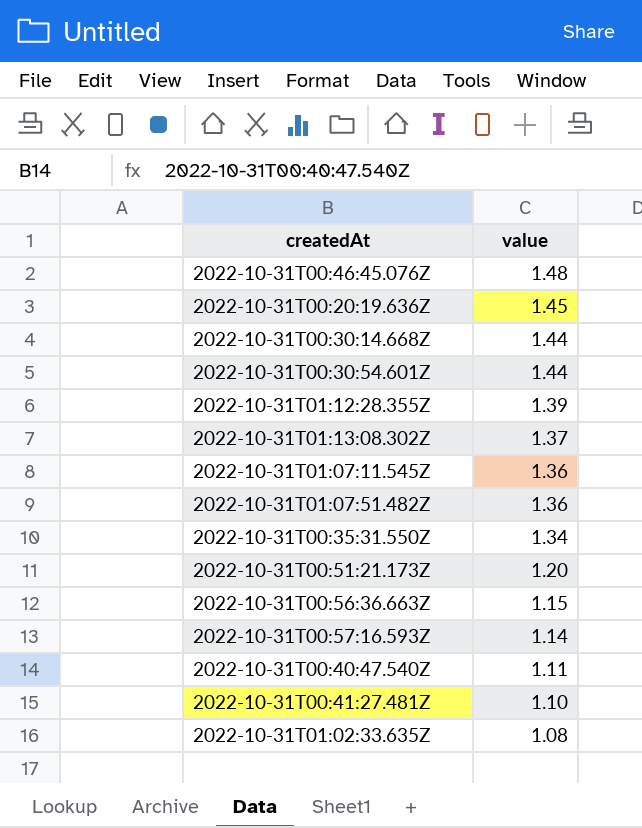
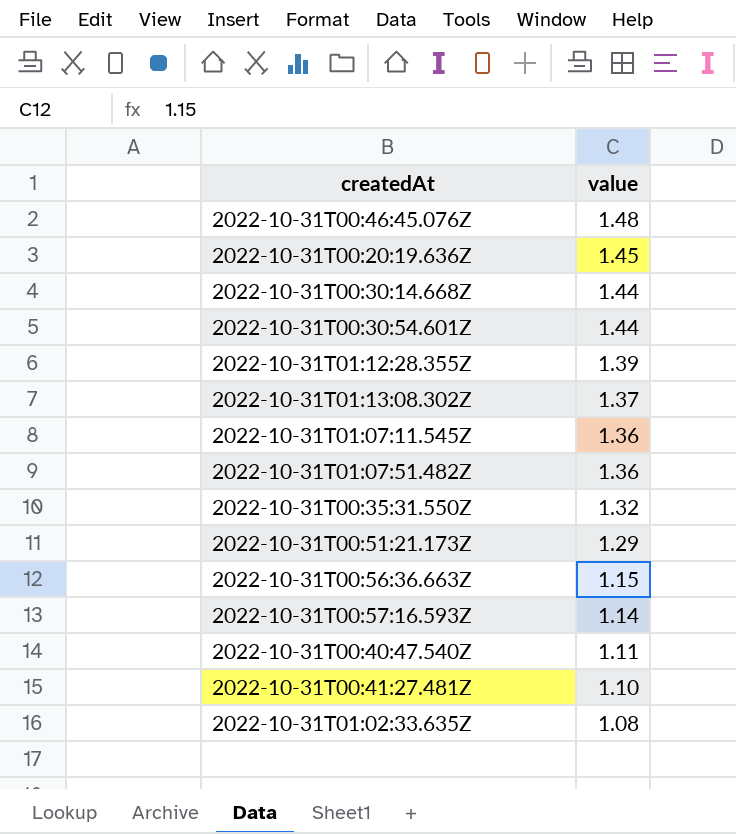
2022-10-31T00:35:31.550Z | value: 1.34 -> 1.32
2022-10-31T00:51:21.173Z | value: 1.20 -> 1.29

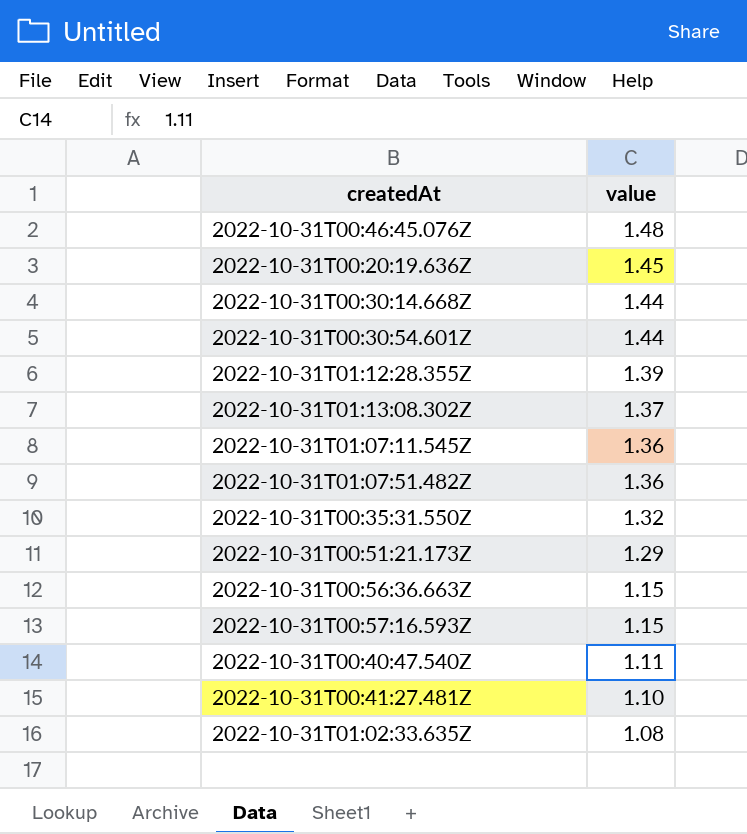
2022-10-31T00:57:16.593Z | value: 1.14 -> 1.15

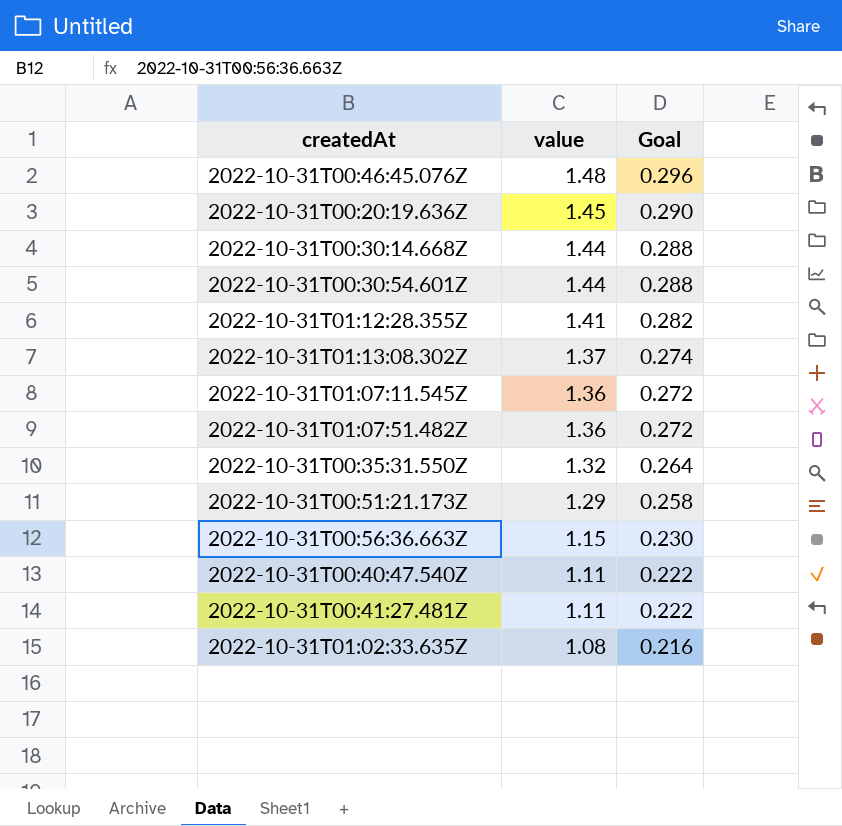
column Goal | formula: none -> [value] * 0.2
row 2022-10-31T00:57:16.593Z: 1.15 -> none
2022-10-31T01:12:28.355Z | value: 1.39 -> 1.41
2022-10-31T00:41:27.481Z | value: 1.10 -> 1.11

